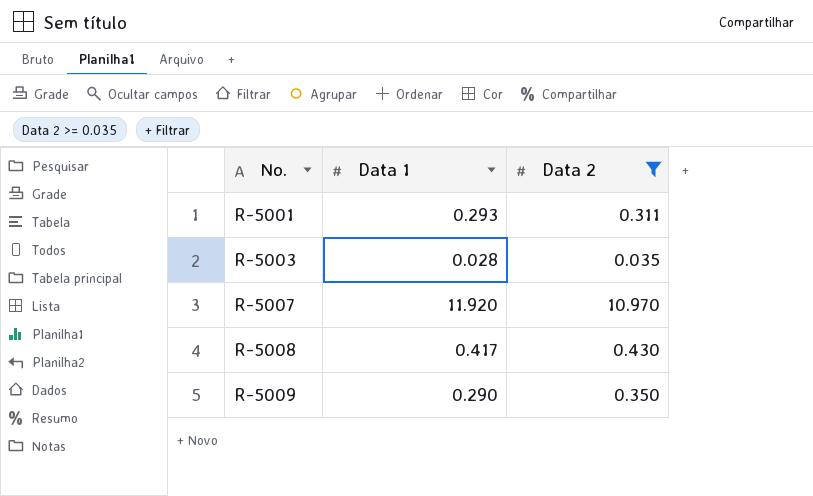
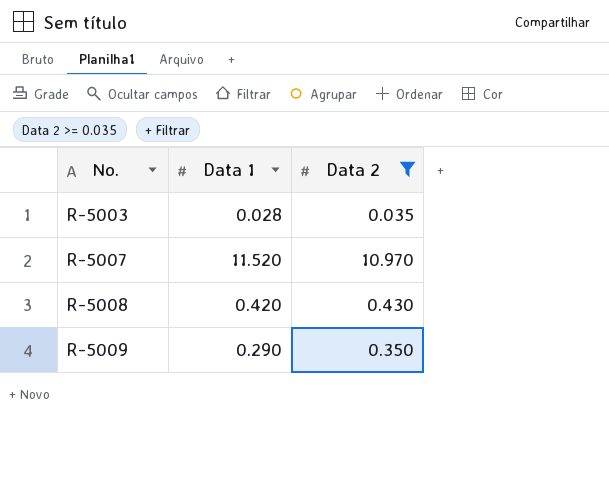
row R-5001: 0.293 | 0.311 -> none
R-5007 | Data 1: 11.920 -> 11.520
R-5008 | Data 1: 0.417 -> 0.420

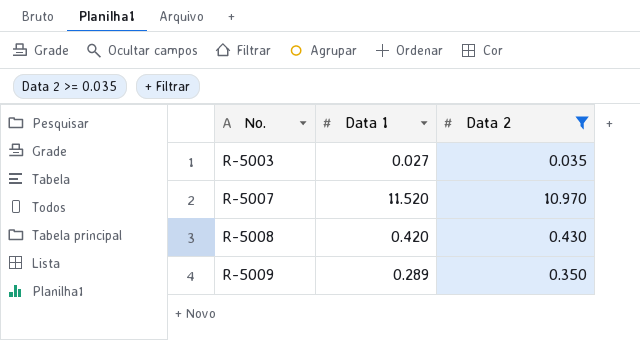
R-5003 | Data 1: 0.028 -> 0.027
R-5009 | Data 1: 0.290 -> 0.289

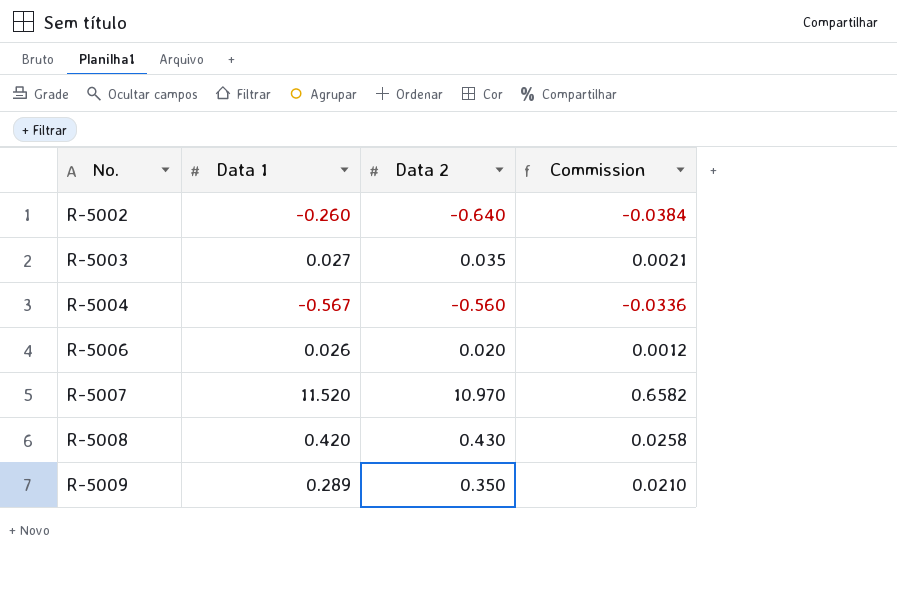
filter: Data 2 >= 0.035 -> none
column Commission | formula: none -> [Data 2] * 0.06

